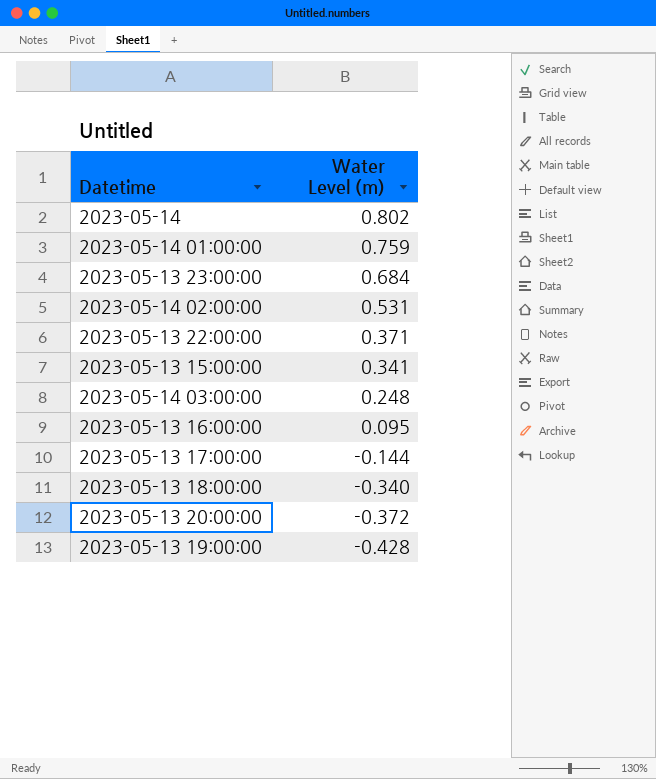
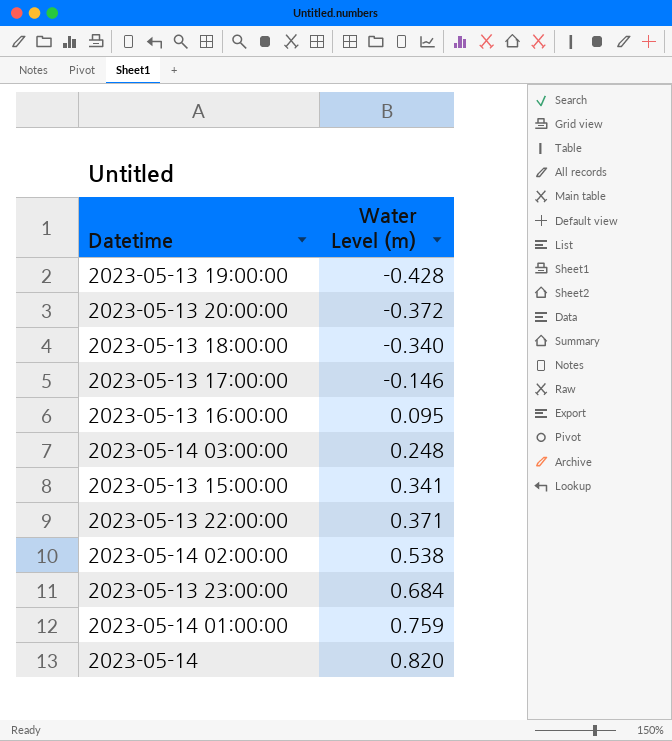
row order: Water Level (m) descending -> Water Level (m) ascending
2023-05-13 17:00:00 | Water Level (m): -0.144 -> -0.146
2023-05-14 02:00:00 | Water Level (m): 0.531 -> 0.538
2023-05-14 | Water Level (m): 0.802 -> 0.820

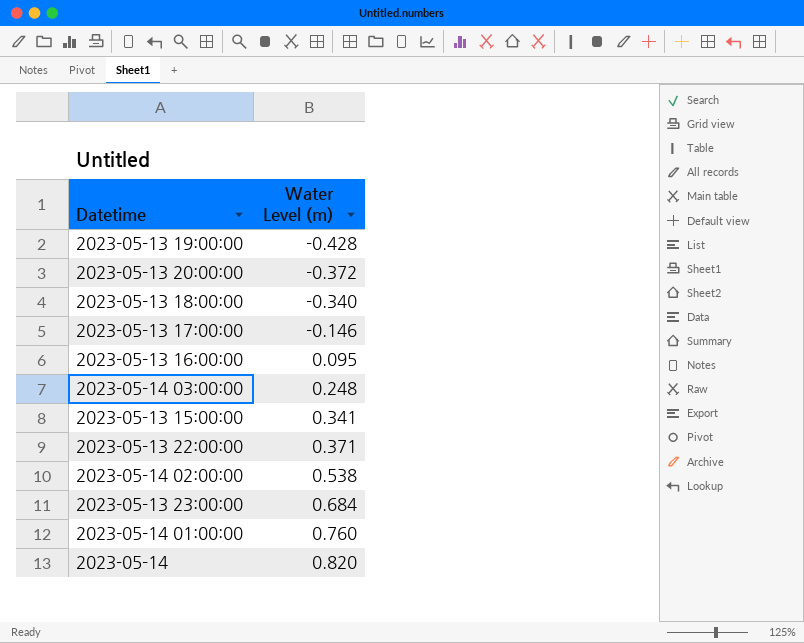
2023-05-14 01:00:00 | Water Level (m): 0.759 -> 0.760

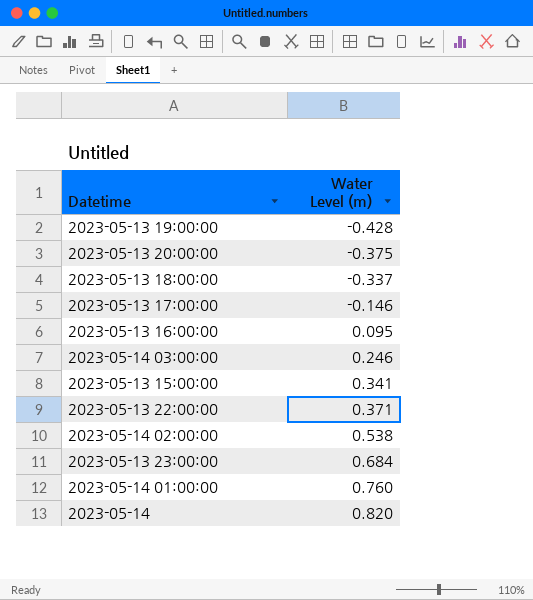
2023-05-13 20:00:00 | Water Level (m): -0.372 -> -0.375
2023-05-13 18:00:00 | Water Level (m): -0.340 -> -0.337
2023-05-14 03:00:00 | Water Level (m): 0.248 -> 0.246

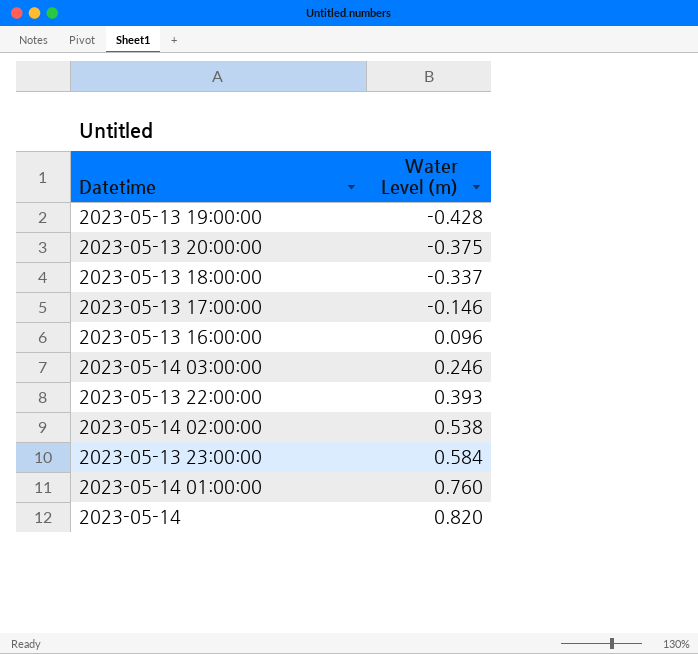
row 2023-05-13 15:00:00: 0.341 -> none
2023-05-13 16:00:00 | Water Level (m): 0.095 -> 0.096
2023-05-13 22:00:00 | Water Level (m): 0.371 -> 0.393
2023-05-13 23:00:00 | Water Level (m): 0.684 -> 0.584

